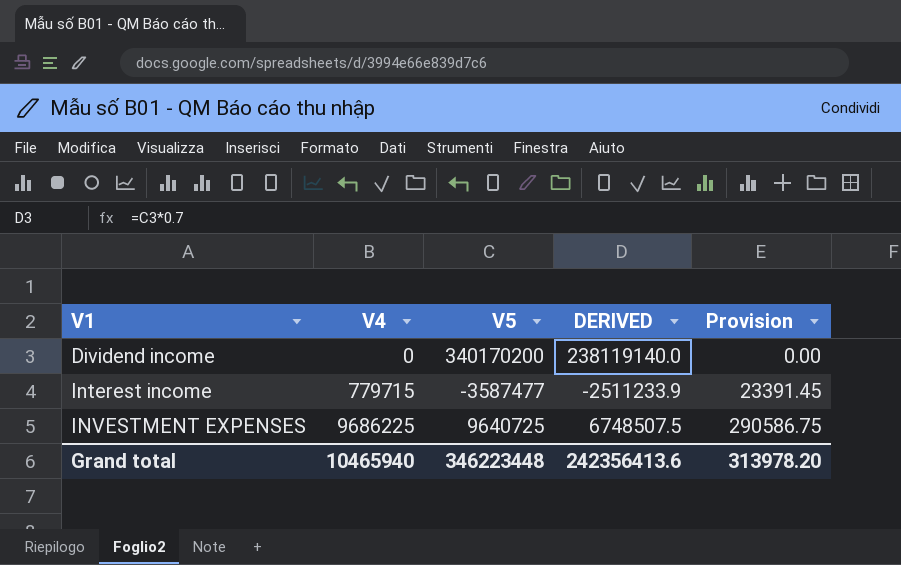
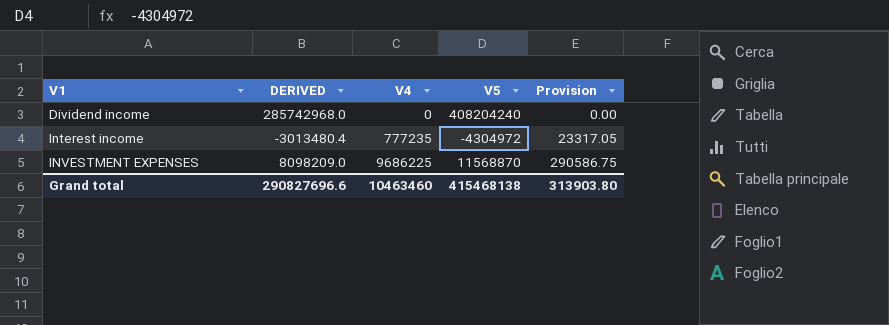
column DERIVED | position: 4 -> 2
Dividend income | DERIVED: 238119140.0 -> 285742968.0
Dividend income | V5: 340170200 -> 408204240
Interest income | DERIVED: -2511233.9 -> -3013480.4
Interest income | V4: 779715 -> 777235
Interest income | V5: -3587477 -> -4304972
Interest income | Provision: 23391.45 -> 23317.05
INVESTMENT EXPENSES | DERIVED: 6748507.5 -> 8098209.0
INVESTMENT EXPENSES | V5: 9640725 -> 11568870
Grand total | DERIVED: 242356413.6 -> 290827696.6
Grand total | V4: 10465940 -> 10463460
Grand total | V5: 346223448 -> 415468138
Grand total | Provision: 313978.20 -> 313903.80

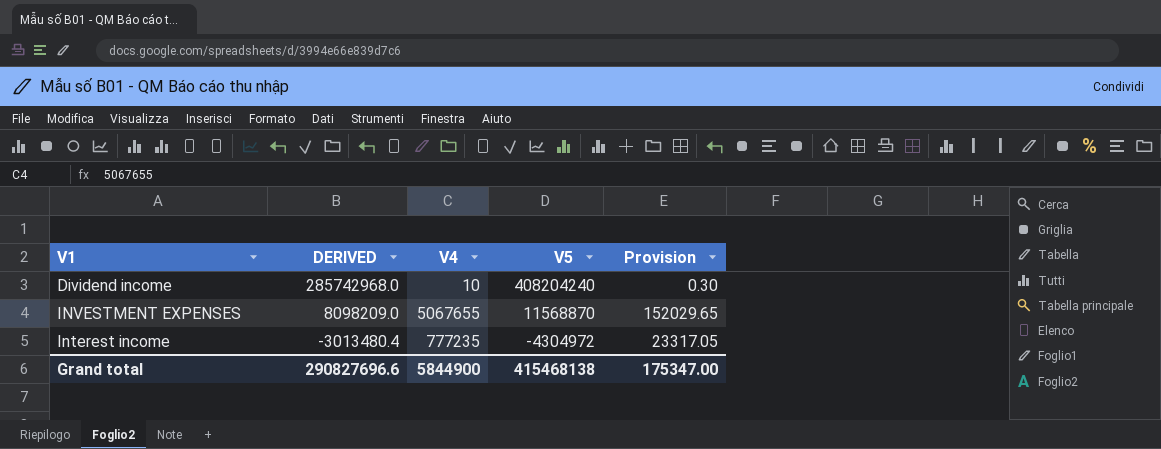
row order: V1 ascending -> DERIVED descending
Dividend income | V4: 0 -> 10
Dividend income | Provision: 0.00 -> 0.30
INVESTMENT EXPENSES | V4: 9686225 -> 5067655
INVESTMENT EXPENSES | Provision: 290586.75 -> 152029.65
Grand total | V4: 10463460 -> 5844900
Grand total | Provision: 313903.80 -> 175347.00

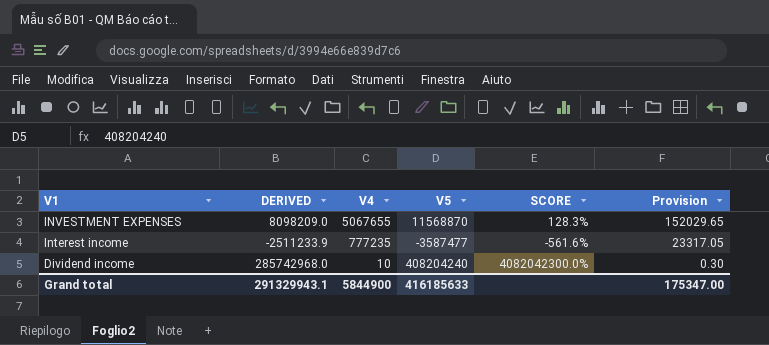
row order: DERIVED descending -> V1 descending
column SCORE | formula: none -> ([V5] - [V4]) / [V4]
Interest income | DERIVED: -3013480.4 -> -2511233.9
Interest income | V5: -4304972 -> -3587477
Grand total | DERIVED: 290827696.6 -> 291329943.1
Grand total | V5: 415468138 -> 416185633

